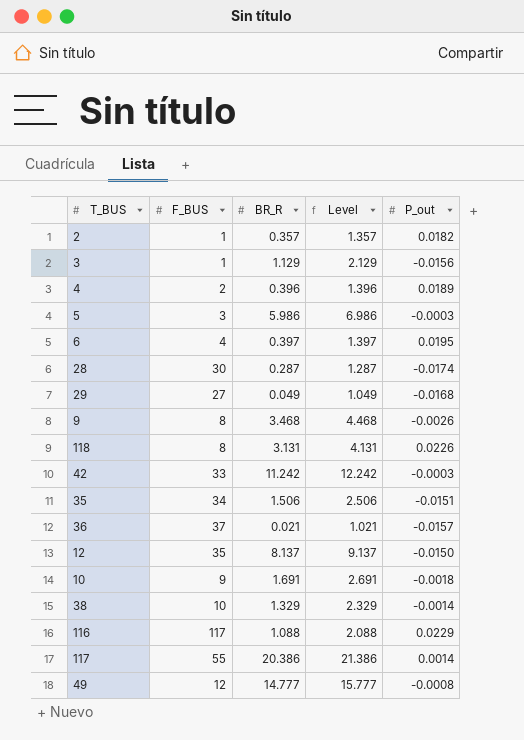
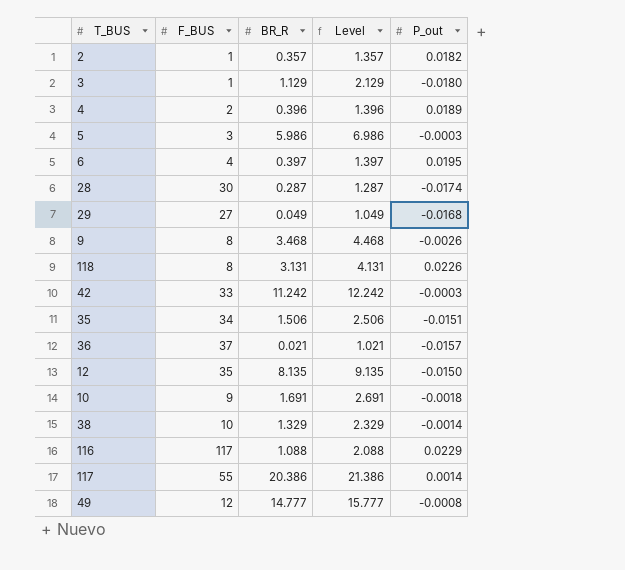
3 | P_out: -0.0156 -> -0.0180
12 | BR_R: 8.137 -> 8.135
12 | Level: 9.137 -> 9.135

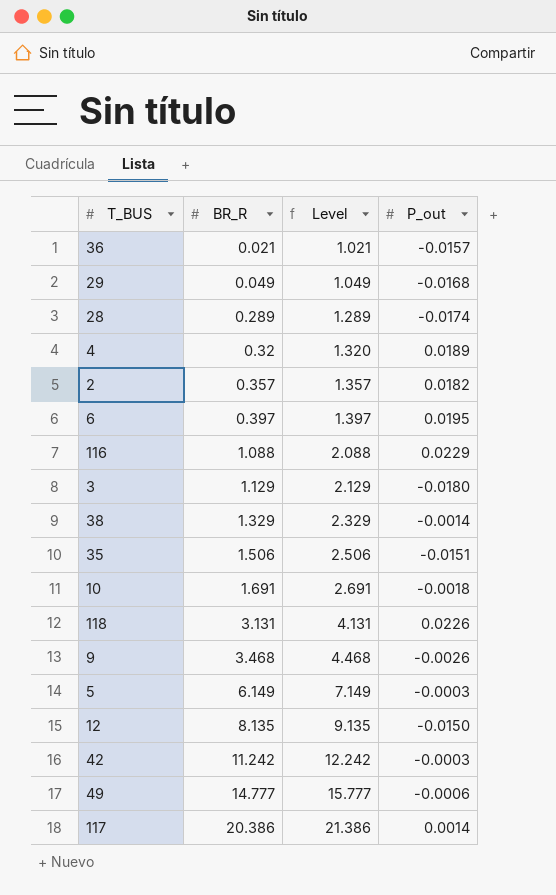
row order: none -> BR_R ascending
column F_BUS | position: 2 -> none
28 | BR_R: 0.287 -> 0.289
28 | Level: 1.287 -> 1.289
4 | BR_R: 0.396 -> 0.32
4 | Level: 1.396 -> 1.320
5 | BR_R: 5.986 -> 6.149
5 | Level: 6.986 -> 7.149
49 | P_out: -0.0008 -> -0.0006

